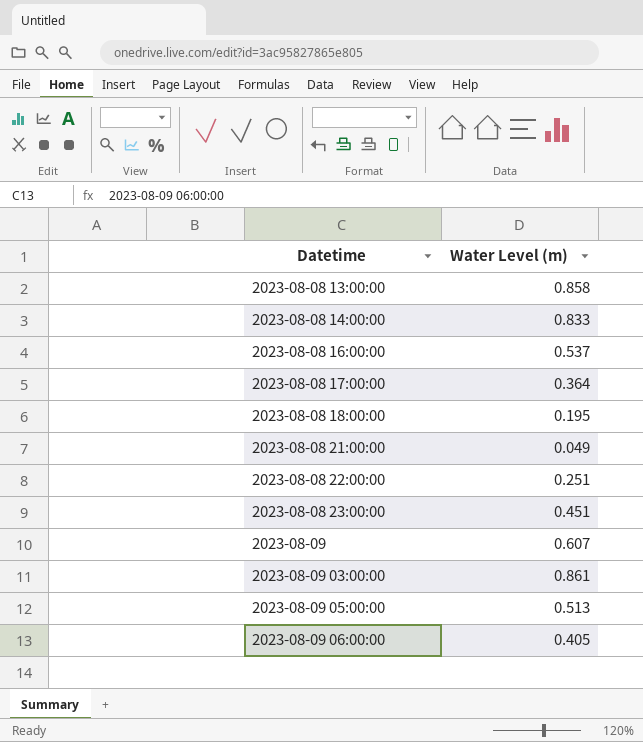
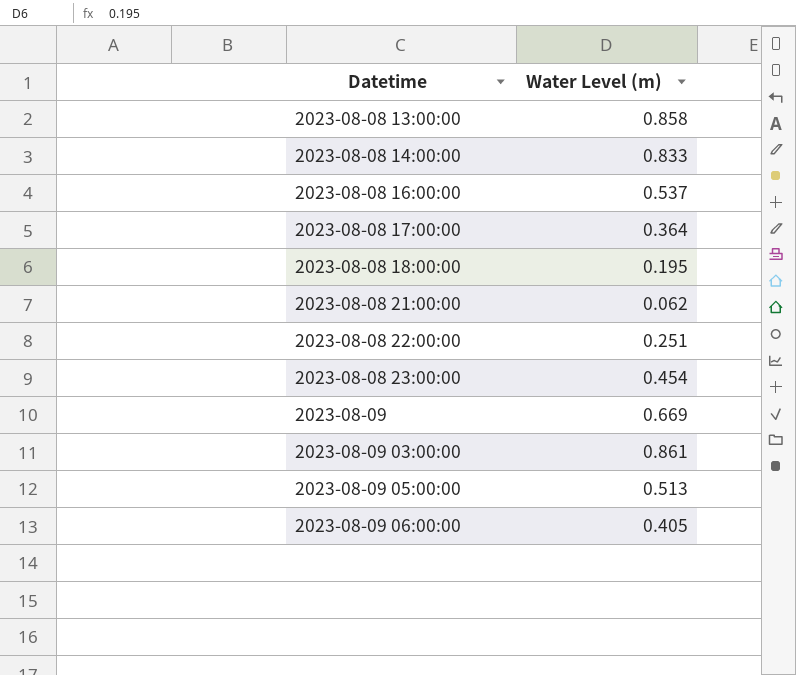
2023-08-08 21:00:00 | Water Level (m): 0.049 -> 0.062
2023-08-08 23:00:00 | Water Level (m): 0.451 -> 0.454
2023-08-09 | Water Level (m): 0.607 -> 0.669

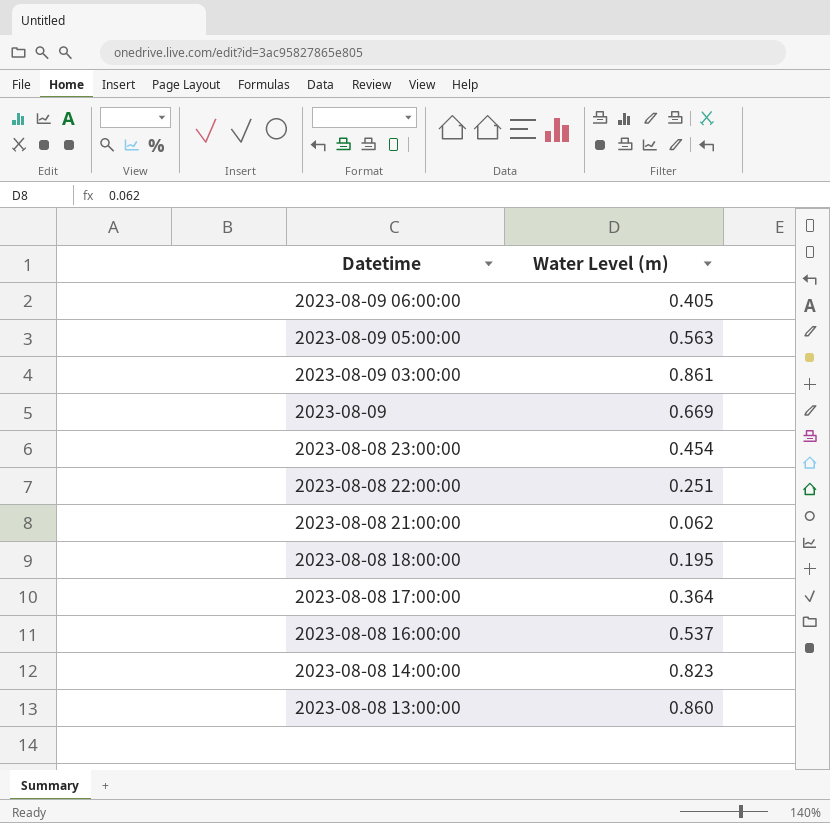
row order: Datetime ascending -> Datetime descending
2023-08-09 05:00:00 | Water Level (m): 0.513 -> 0.563
2023-08-08 14:00:00 | Water Level (m): 0.833 -> 0.823
2023-08-08 13:00:00 | Water Level (m): 0.858 -> 0.860

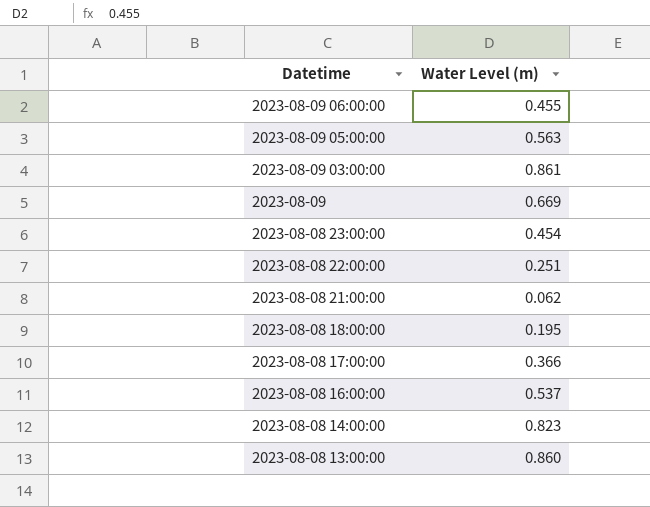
2023-08-09 06:00:00 | Water Level (m): 0.405 -> 0.455
2023-08-08 17:00:00 | Water Level (m): 0.364 -> 0.366

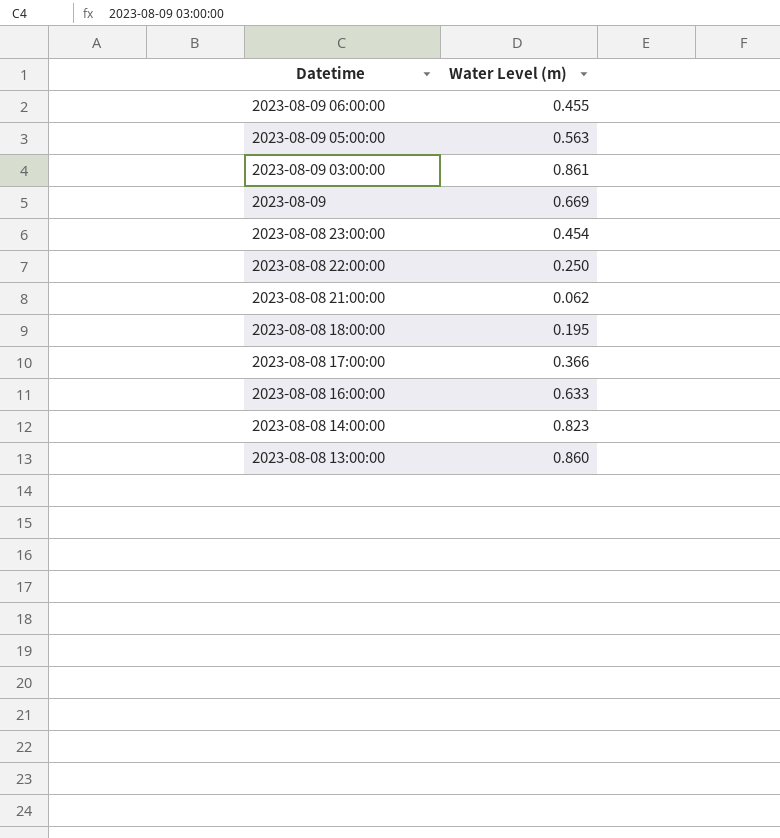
2023-08-08 22:00:00 | Water Level (m): 0.251 -> 0.250
2023-08-08 16:00:00 | Water Level (m): 0.537 -> 0.633

